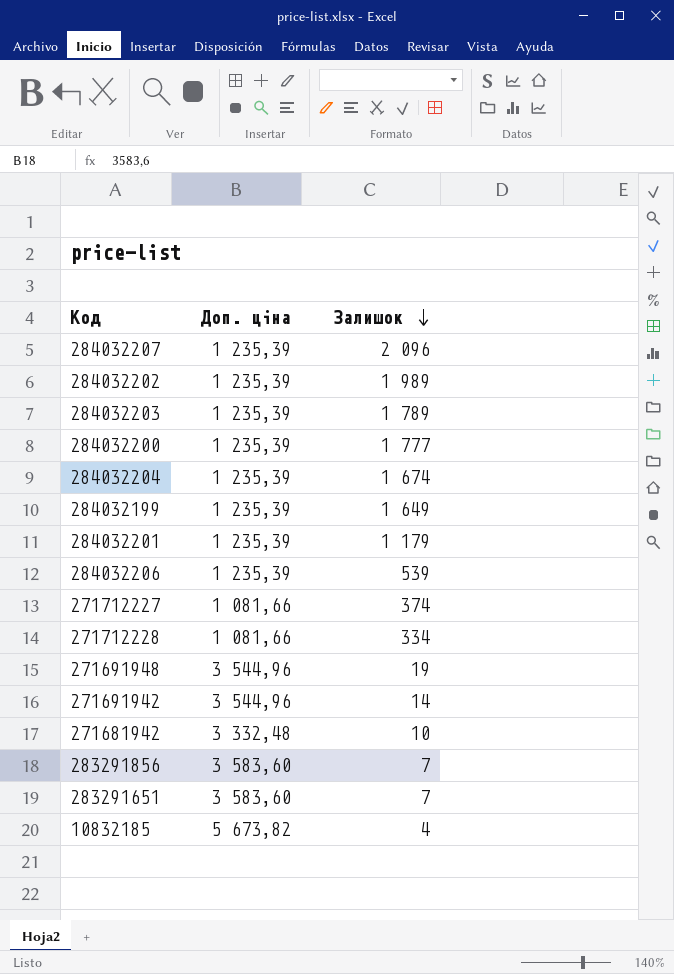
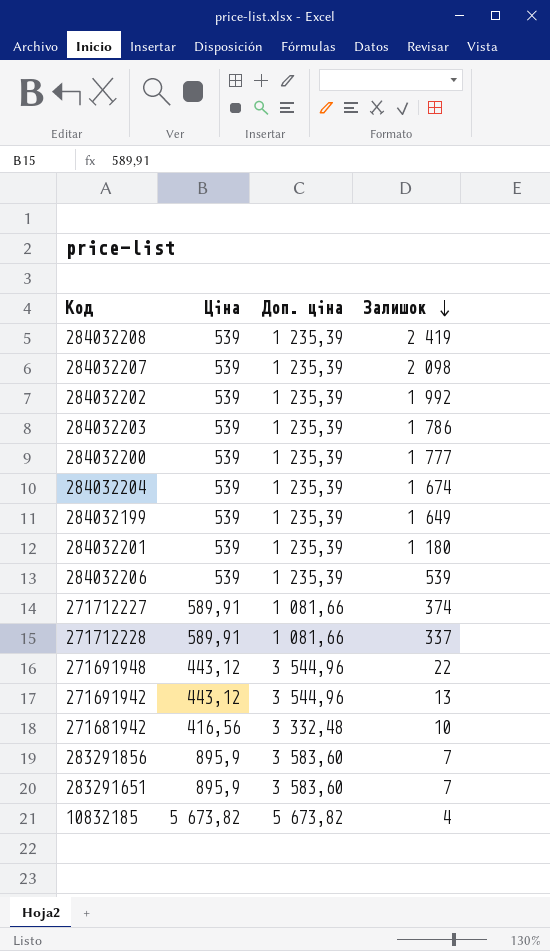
column Ціна | position: none -> 2
row 284032208: none -> 539 | 1 235,39 | 2 419
284032207 | Залишок: 2 096 -> 2 098
284032202 | Залишок: 1 989 -> 1 992
284032203 | Залишок: 1 789 -> 1 786
284032201 | Залишок: 1 179 -> 1 180
271712228 | Залишок: 334 -> 337
271691948 | Залишок: 19 -> 22
271691942 | Залишок: 14 -> 13

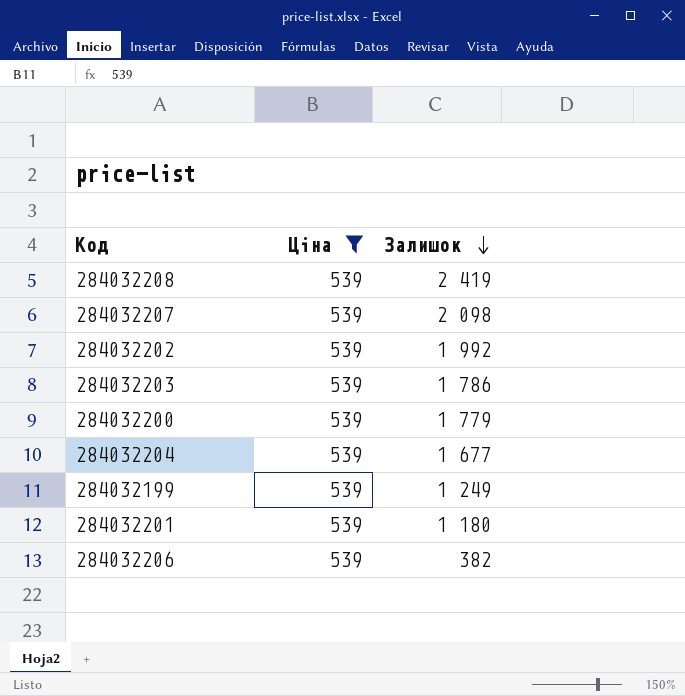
filter: none -> Ціна = 539
column Доп. ціна | position: 3 -> none
284032200 | Залишок: 1 777 -> 1 779
284032204 | Залишок: 1 674 -> 1 677
284032199 | Залишок: 1 649 -> 1 249
284032206 | Залишок: 539 -> 382

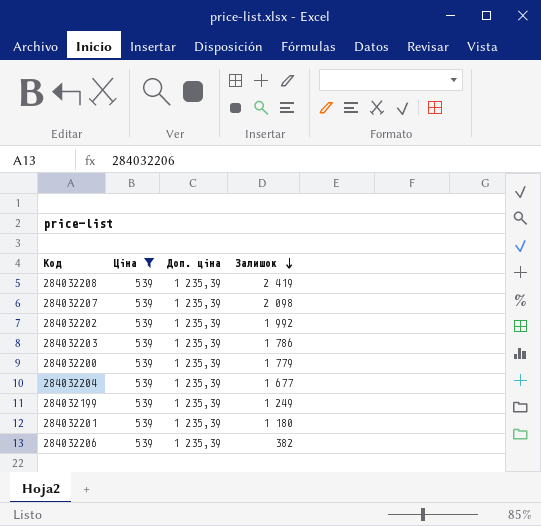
column Доп. ціна | position: none -> 3

